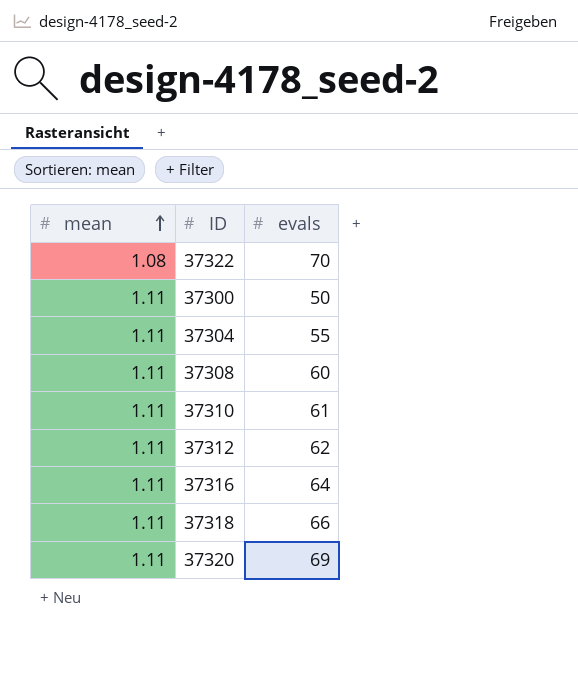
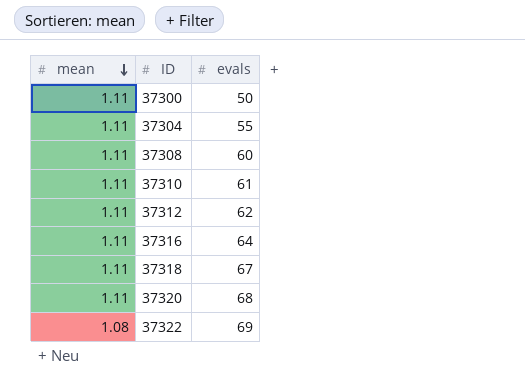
row order: mean ascending -> mean descending
37318 | evals: 66 -> 67
37320 | evals: 69 -> 68
37322 | evals: 70 -> 69

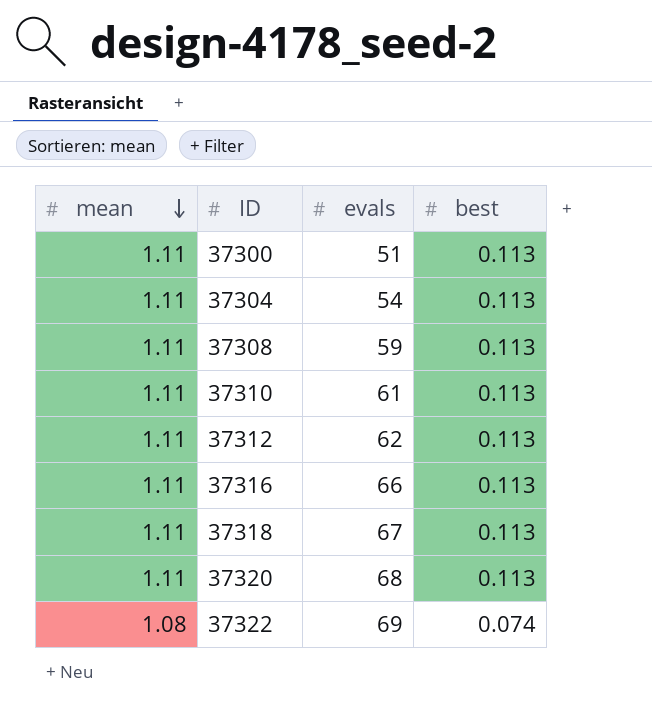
column best | position: none -> 4
37300 | evals: 50 -> 51
37304 | evals: 55 -> 54
37308 | evals: 60 -> 59
37316 | evals: 64 -> 66

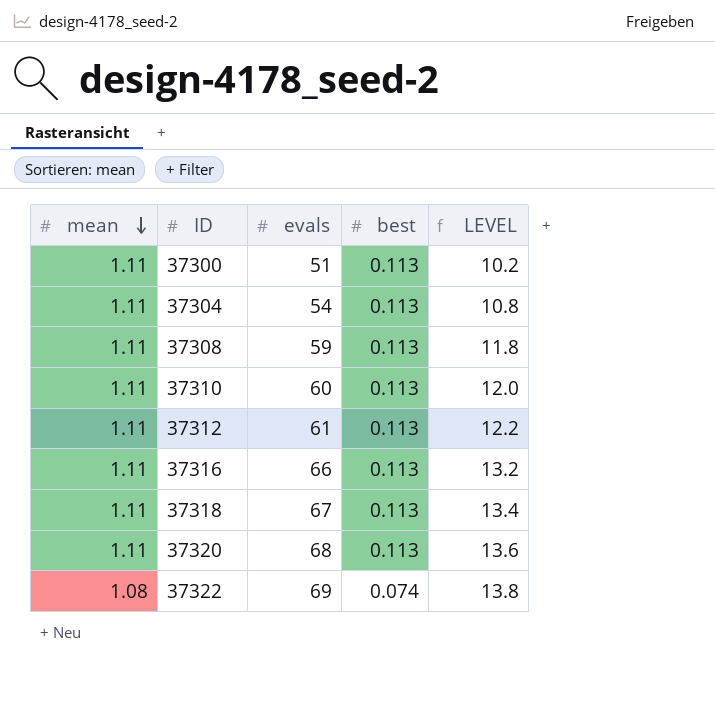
column LEVEL | formula: none -> [evals] * 0.2
37310 | evals: 61 -> 60
37312 | evals: 62 -> 61

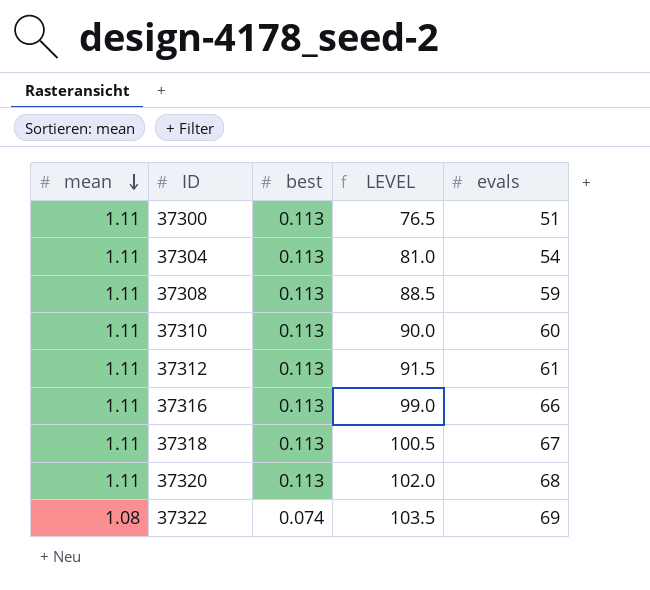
column LEVEL | formula: [evals] * 0.2 -> [evals] * 1.5
column evals | position: 3 -> 5

